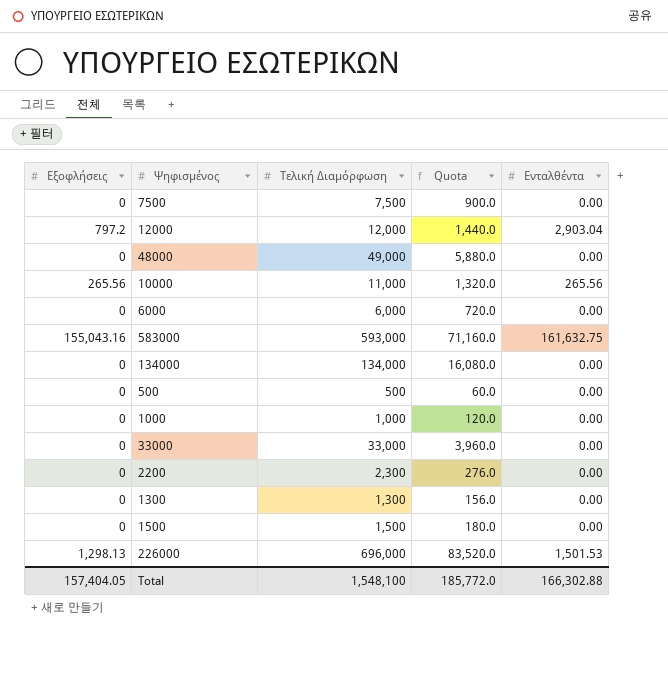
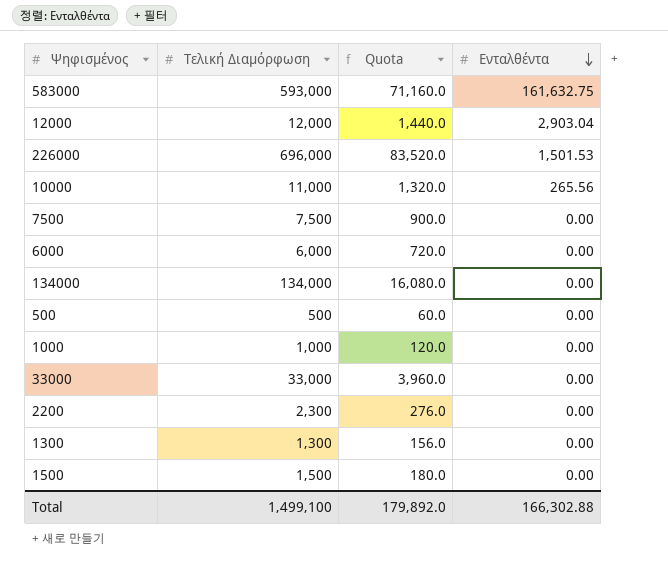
row order: none -> Ενταλθέντα descending
column Εξοφλήσεις | position: 1 -> none
row 48000: 0 | 49,000 | 5,880.0 | 0.00 -> none
Total | Τελική Διαμόρφωση: 1,548,100 -> 1,499,100
Total | Quota: 185,772.0 -> 179,892.0

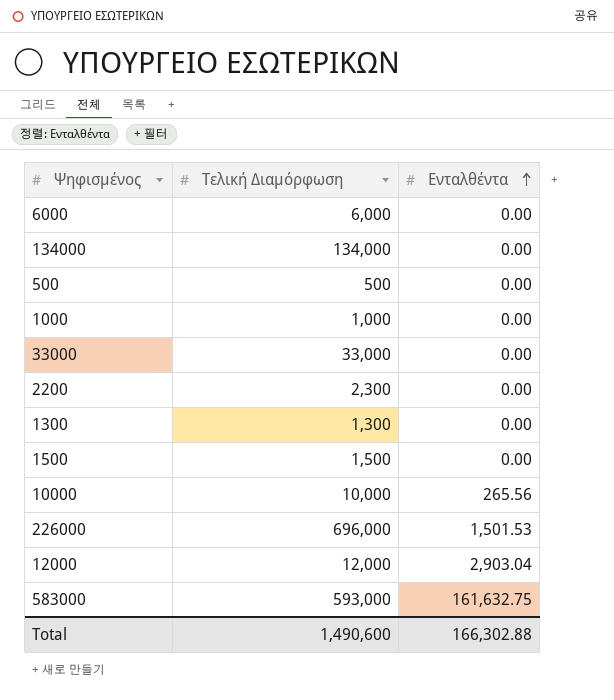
row order: Ενταλθέντα descending -> Ενταλθέντα ascending
column Quota | formula: [Τελική Διαμόρφωση] * 0.12 -> none
row 7500: 7,500 | 900.0 | 0.00 -> none
10000 | Τελική Διαμόρφωση: 11,000 -> 10,000
Total | Τελική Διαμόρφωση: 1,499,100 -> 1,490,600

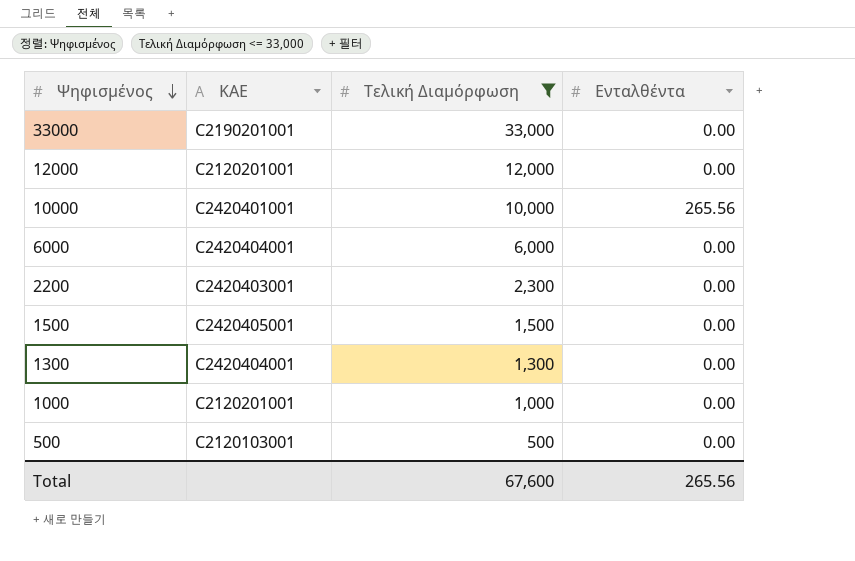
filter: none -> Τελική Διαμόρφωση <= 33,000
row order: Ενταλθέντα ascending -> Ψηφισμένος descending
column ΚΑΕ | position: none -> 2
12000 | Ενταλθέντα: 2,903.04 -> 0.00
Total | Τελική Διαμόρφωση: 1,490,600 -> 67,600
Total | Ενταλθέντα: 166,302.88 -> 265.56

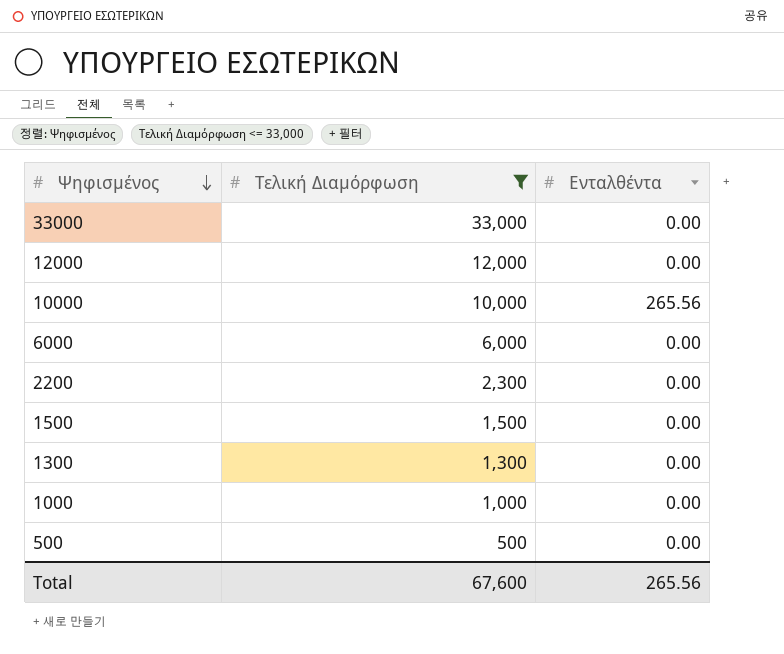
column ΚΑΕ | position: 2 -> none

